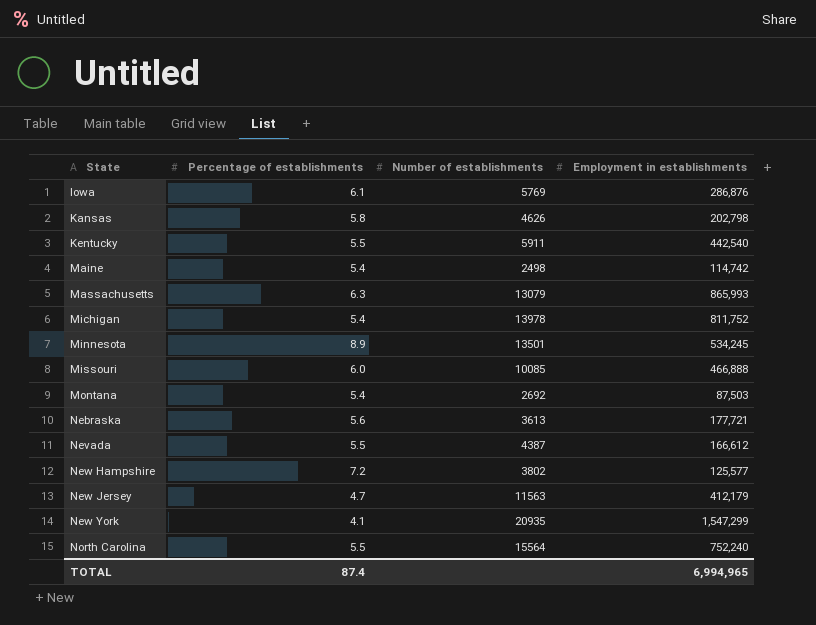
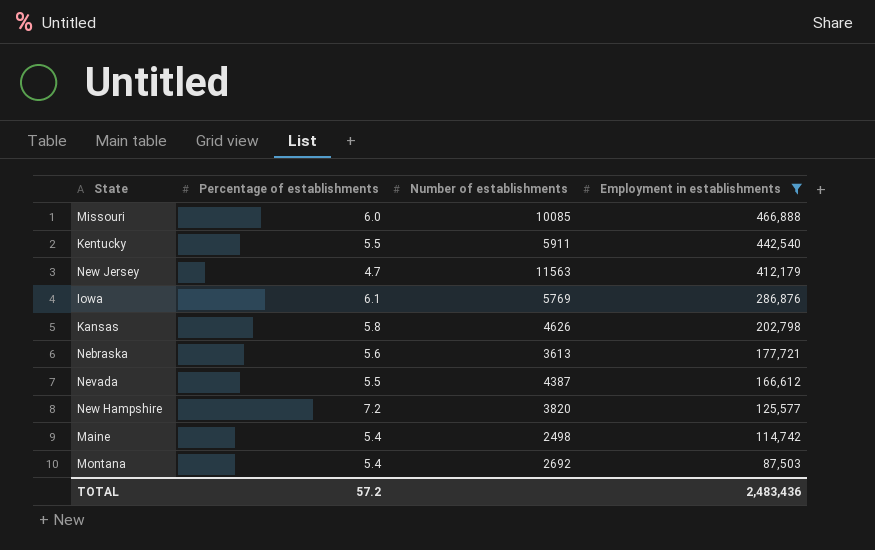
filter: none -> Employment in establishments <= 466,888
row order: State ascending -> Employment in establishments descending
New Hampshire | Number of establishments: 3802 -> 3820
TOTAL | Percentage of establishments: 87.4 -> 57.2
TOTAL | Employment in establishments: 6,994,965 -> 2,483,436

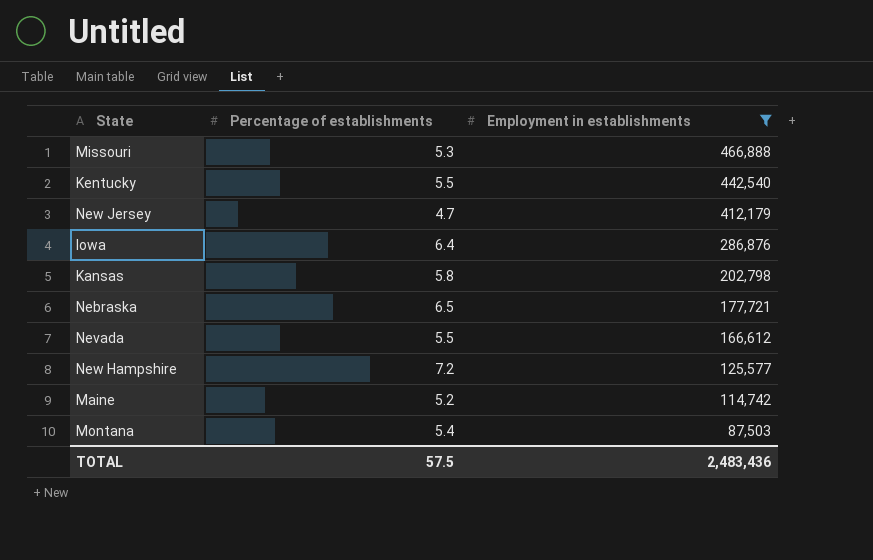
column Number of establishments | position: 3 -> none
Missouri | Percentage of establishments: 6.0 -> 5.3
Iowa | Percentage of establishments: 6.1 -> 6.4
Nebraska | Percentage of establishments: 5.6 -> 6.5
Maine | Percentage of establishments: 5.4 -> 5.2
TOTAL | Percentage of establishments: 57.2 -> 57.5

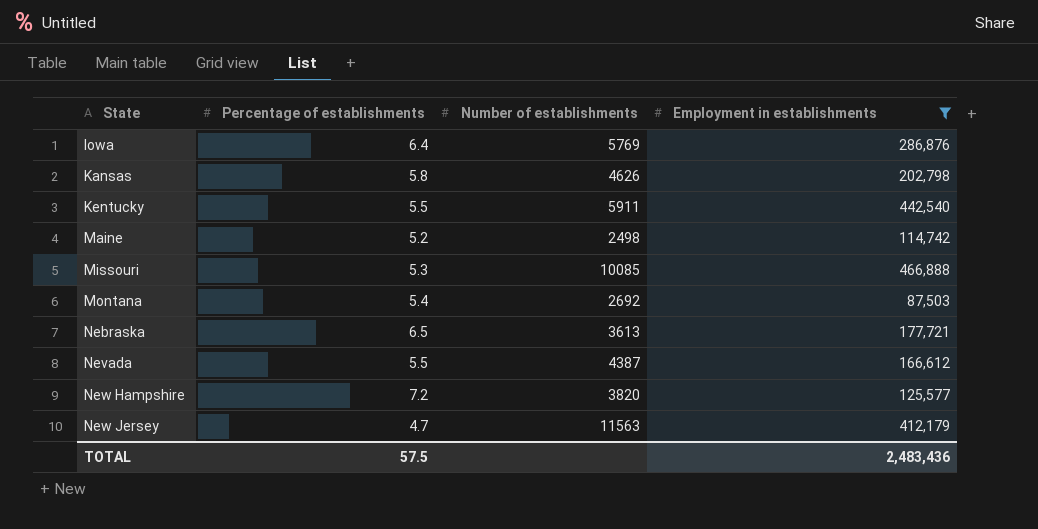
row order: Employment in establishments descending -> State ascending
column Number of establishments | position: none -> 3

